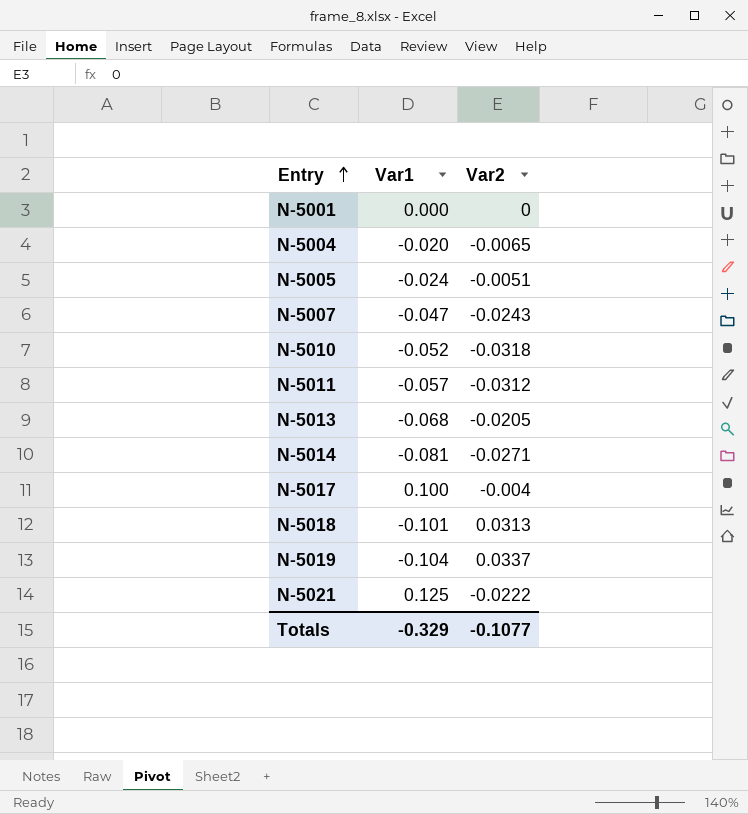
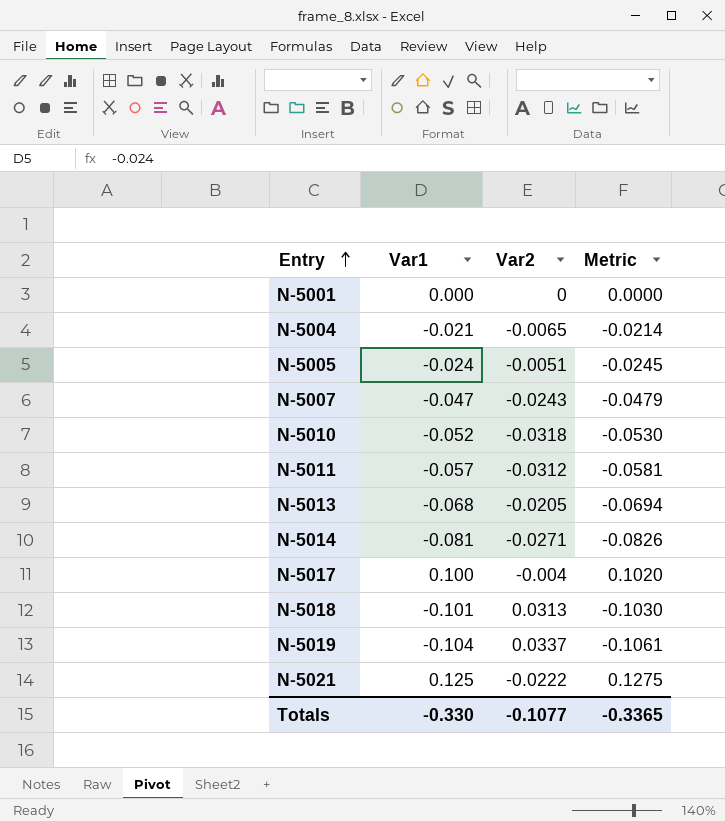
column Metric | formula: none -> [Var1] * 1.02
N-5004 | Var1: -0.020 -> -0.021
Totals | Var1: -0.329 -> -0.330

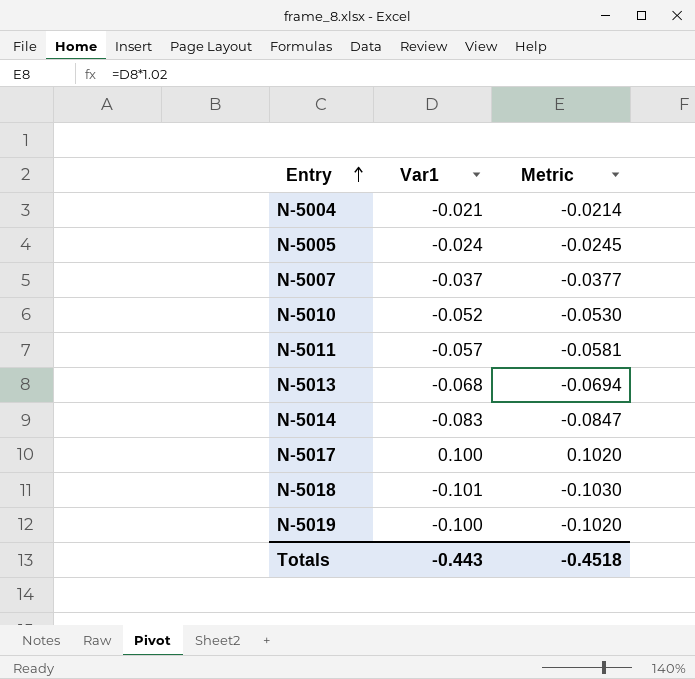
column Var2 | position: 3 -> none
row N-5001: 0.000 | 0 | 0.0000 -> none
row N-5021: 0.125 | -0.0222 | 0.1275 -> none
N-5007 | Var1: -0.047 -> -0.037
N-5007 | Metric: -0.0479 -> -0.0377
N-5014 | Var1: -0.081 -> -0.083
N-5014 | Metric: -0.0826 -> -0.0847
N-5019 | Var1: -0.104 -> -0.100
N-5019 | Metric: -0.1061 -> -0.1020
Totals | Var1: -0.330 -> -0.443
Totals | Metric: -0.3365 -> -0.4518

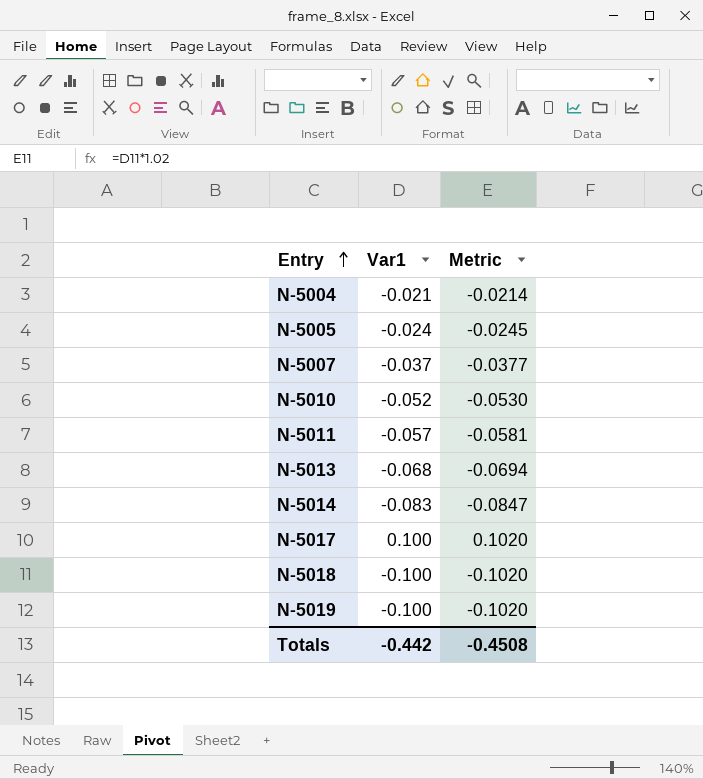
N-5018 | Var1: -0.101 -> -0.100
N-5018 | Metric: -0.1030 -> -0.1020
Totals | Var1: -0.443 -> -0.442
Totals | Metric: -0.4518 -> -0.4508

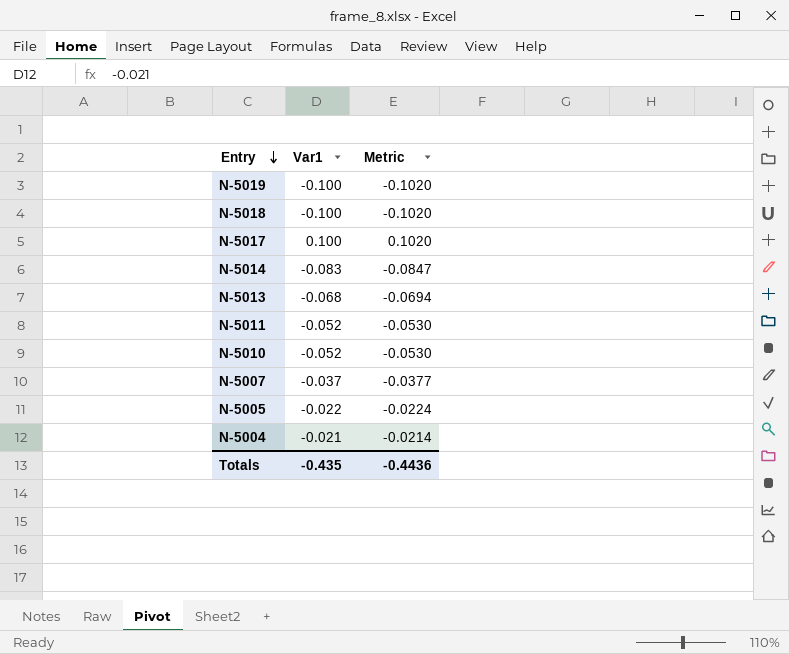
row order: Entry ascending -> Entry descending
N-5011 | Var1: -0.057 -> -0.052
N-5011 | Metric: -0.0581 -> -0.0530
N-5005 | Var1: -0.024 -> -0.022
N-5005 | Metric: -0.0245 -> -0.0224
Totals | Var1: -0.442 -> -0.435
Totals | Metric: -0.4508 -> -0.4436

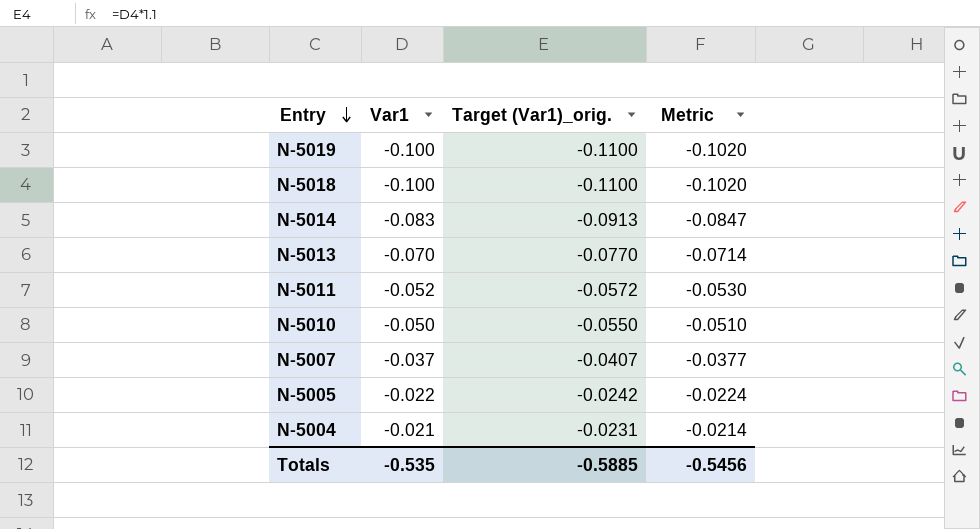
column Target (Var1)_orig. | formula: none -> [Var1] * 1.1
row N-5017: 0.100 | 0.1020 -> none
N-5013 | Var1: -0.068 -> -0.070
N-5013 | Metric: -0.0694 -> -0.0714
N-5010 | Var1: -0.052 -> -0.050
N-5010 | Metric: -0.0530 -> -0.0510
Totals | Var1: -0.435 -> -0.535
Totals | Metric: -0.4436 -> -0.5456

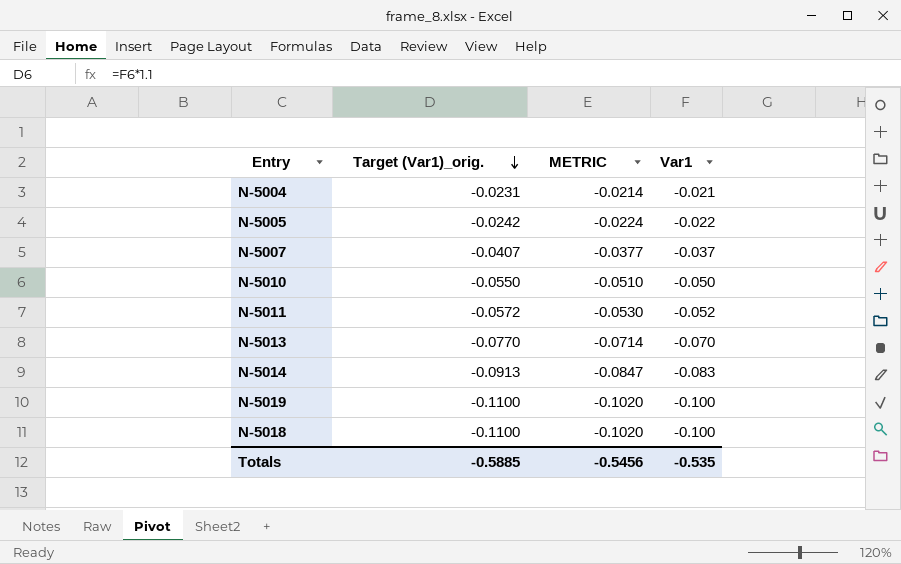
row order: Entry descending -> Target (Var1)_orig. descending
column name: Metric -> METRIC
column Var1 | position: 2 -> 4

